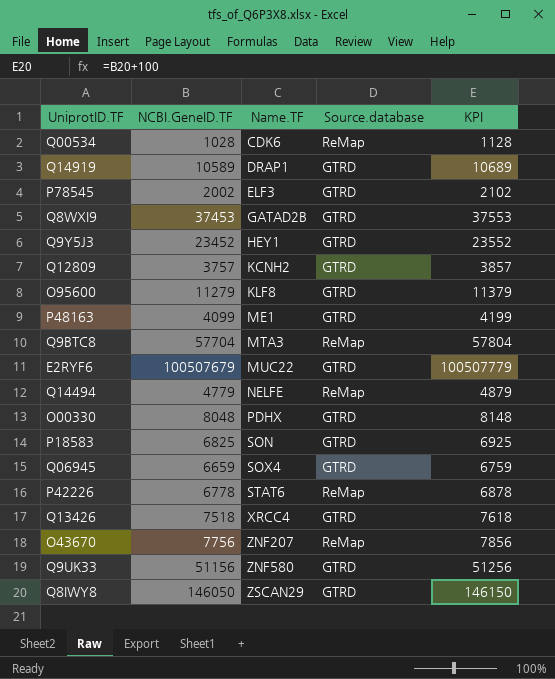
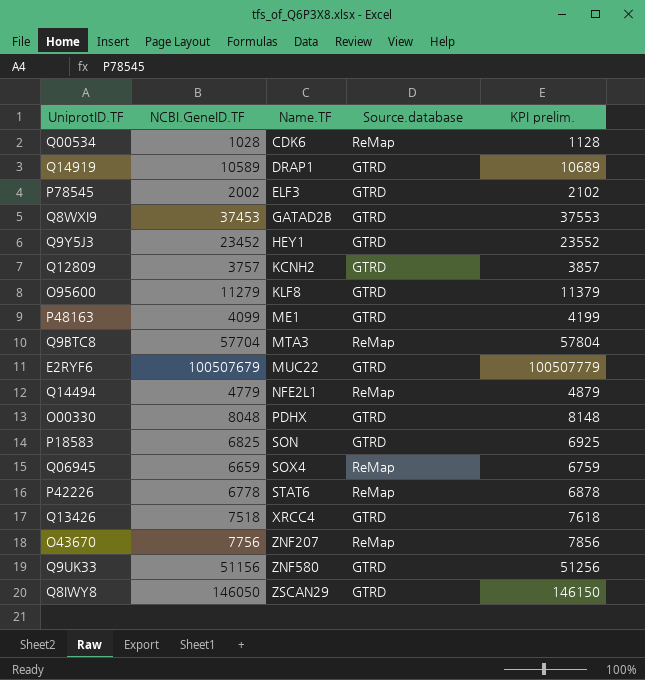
column name: KPI -> KPI prelim.
Q14494 | Name.TF: NELFE -> NFE2L1
Q06945 | Source.database: GTRD -> ReMap

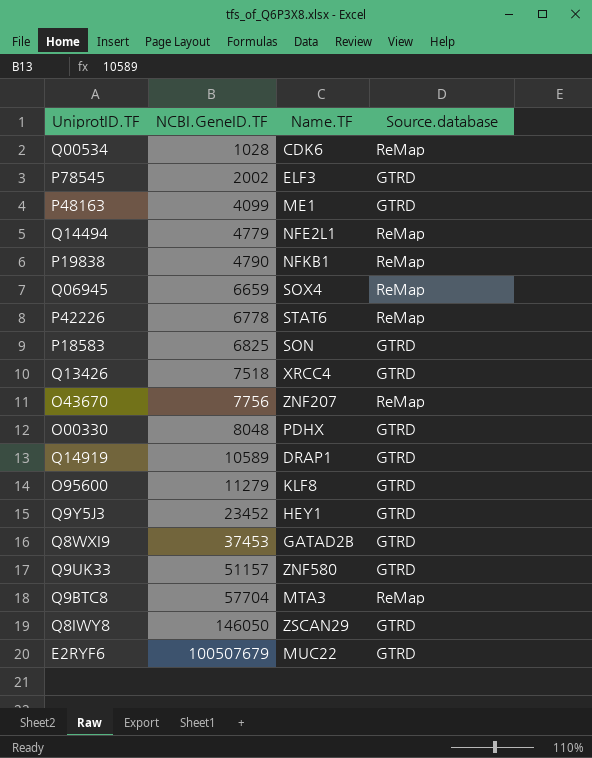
row order: Name.TF ascending -> NCBI.GeneID.TF ascending
column KPI prelim. | formula: [NCBI.GeneID.TF] + 100 -> none
row Q12809: 3757 | KCNH2 | GTRD | 3857 -> none
row P19838: none -> 4790 | NFKB1 | ReMap
Q9UK33 | NCBI.GeneID.TF: 51156 -> 51157

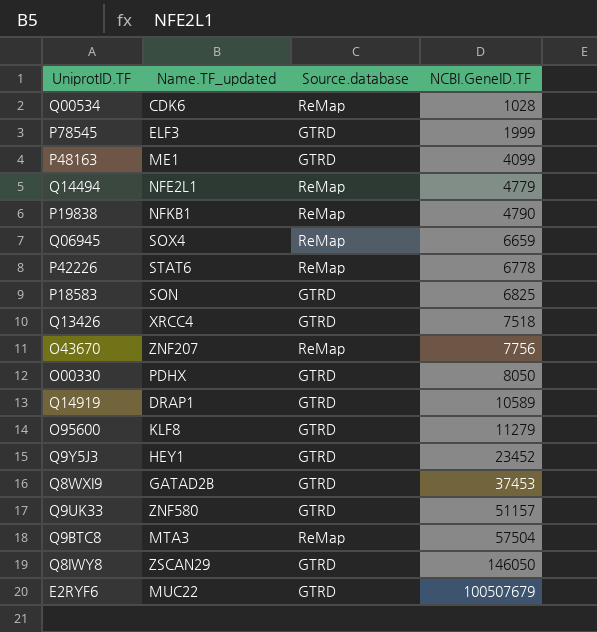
column name: Name.TF -> Name.TF_updated
column NCBI.GeneID.TF | position: 2 -> 4
P78545 | NCBI.GeneID.TF: 2002 -> 1999
O00330 | NCBI.GeneID.TF: 8048 -> 8050
Q9BTC8 | NCBI.GeneID.TF: 57704 -> 57504

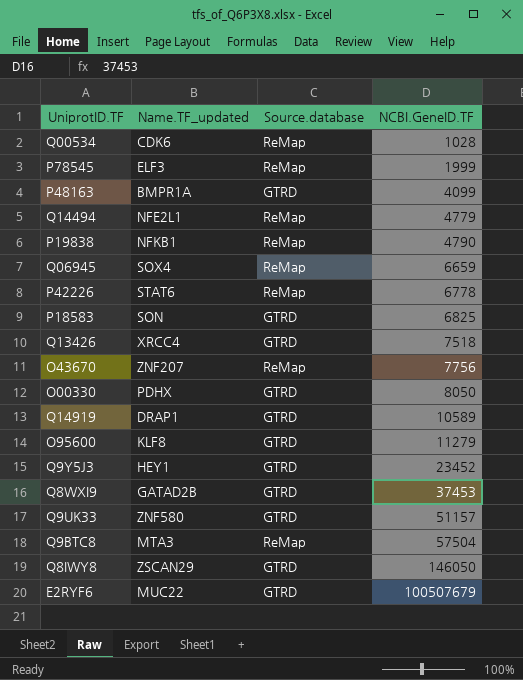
P78545 | Source.database: GTRD -> ReMap
P48163 | Name.TF_updated: ME1 -> BMPR1A

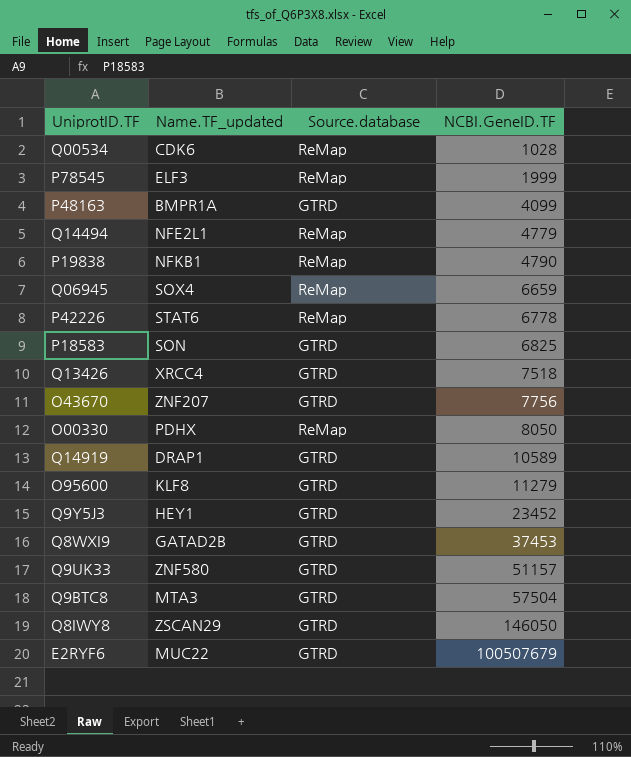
O43670 | Source.database: ReMap -> GTRD
O00330 | Source.database: GTRD -> ReMap
Q9BTC8 | Source.database: ReMap -> GTRD

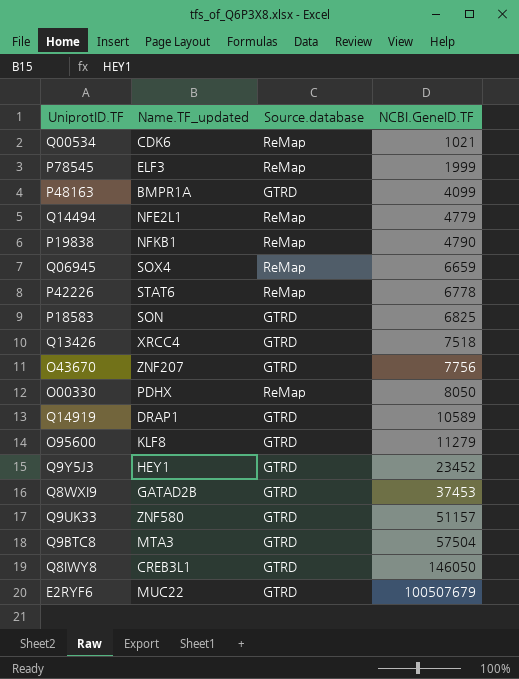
Q00534 | NCBI.GeneID.TF: 1028 -> 1021
Q8IWY8 | Name.TF_updated: ZSCAN29 -> CREB3L1

